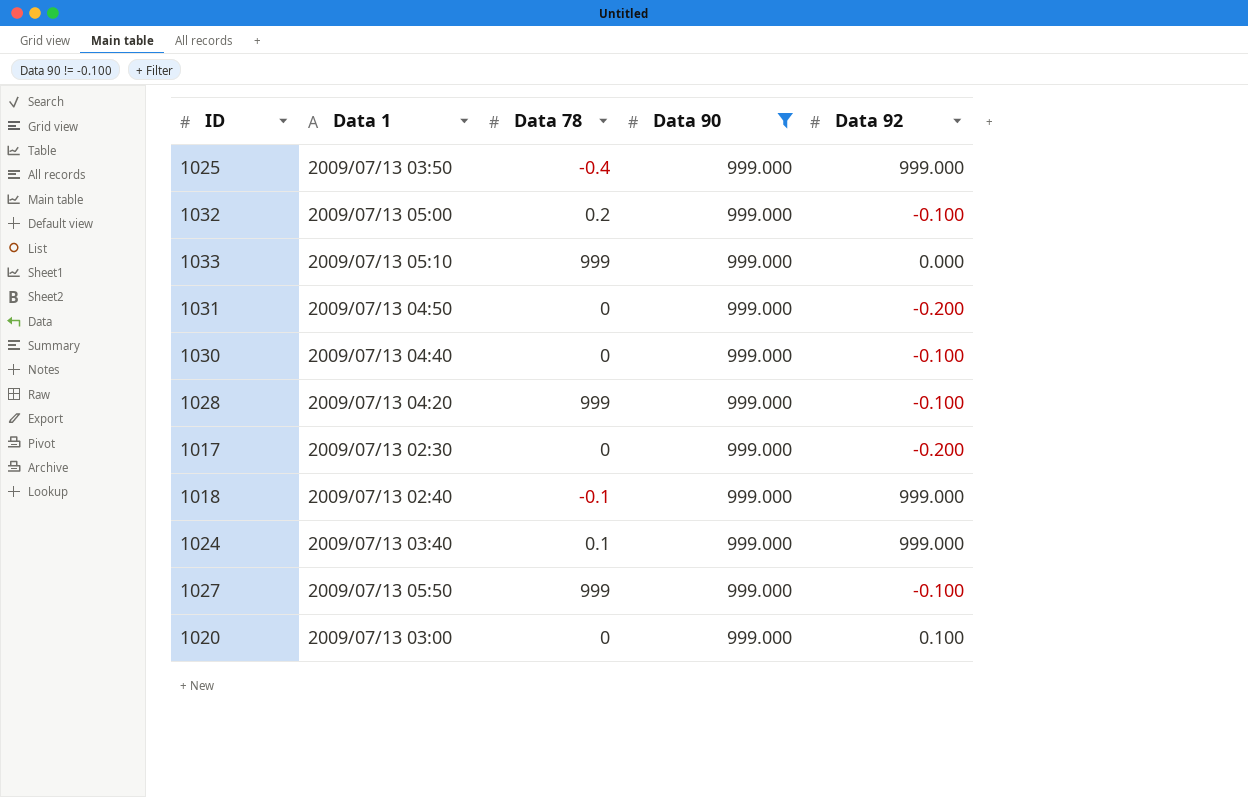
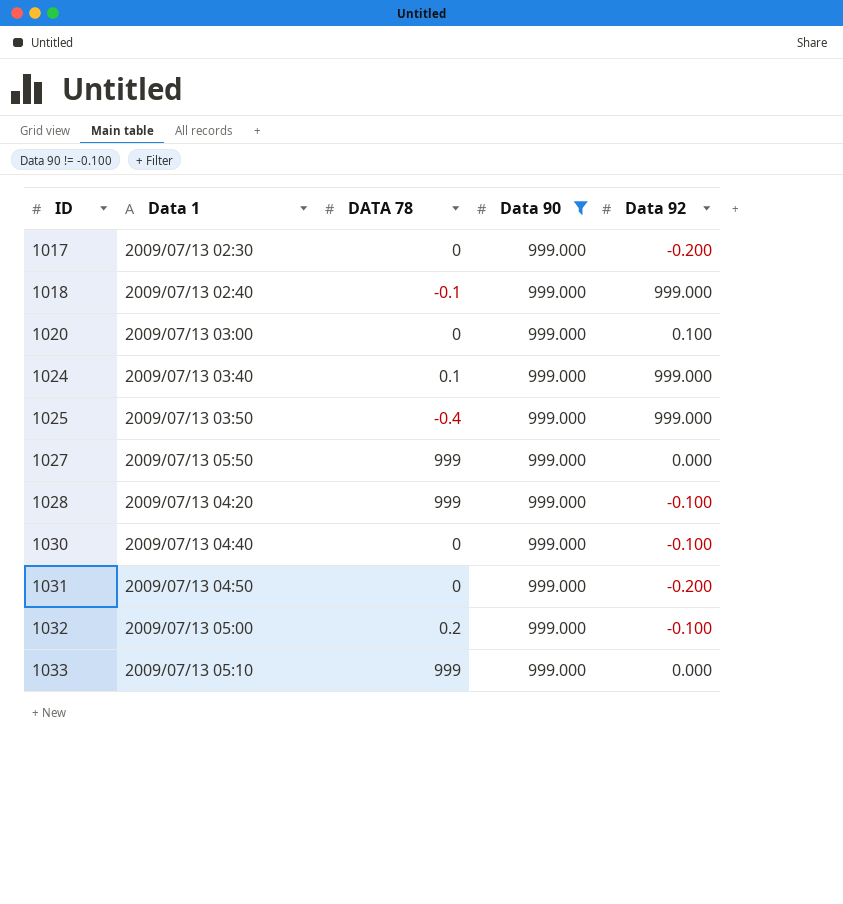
row order: none -> ID ascending
column name: Data 78 -> DATA 78
1027 | Data 92: -0.100 -> 0.000

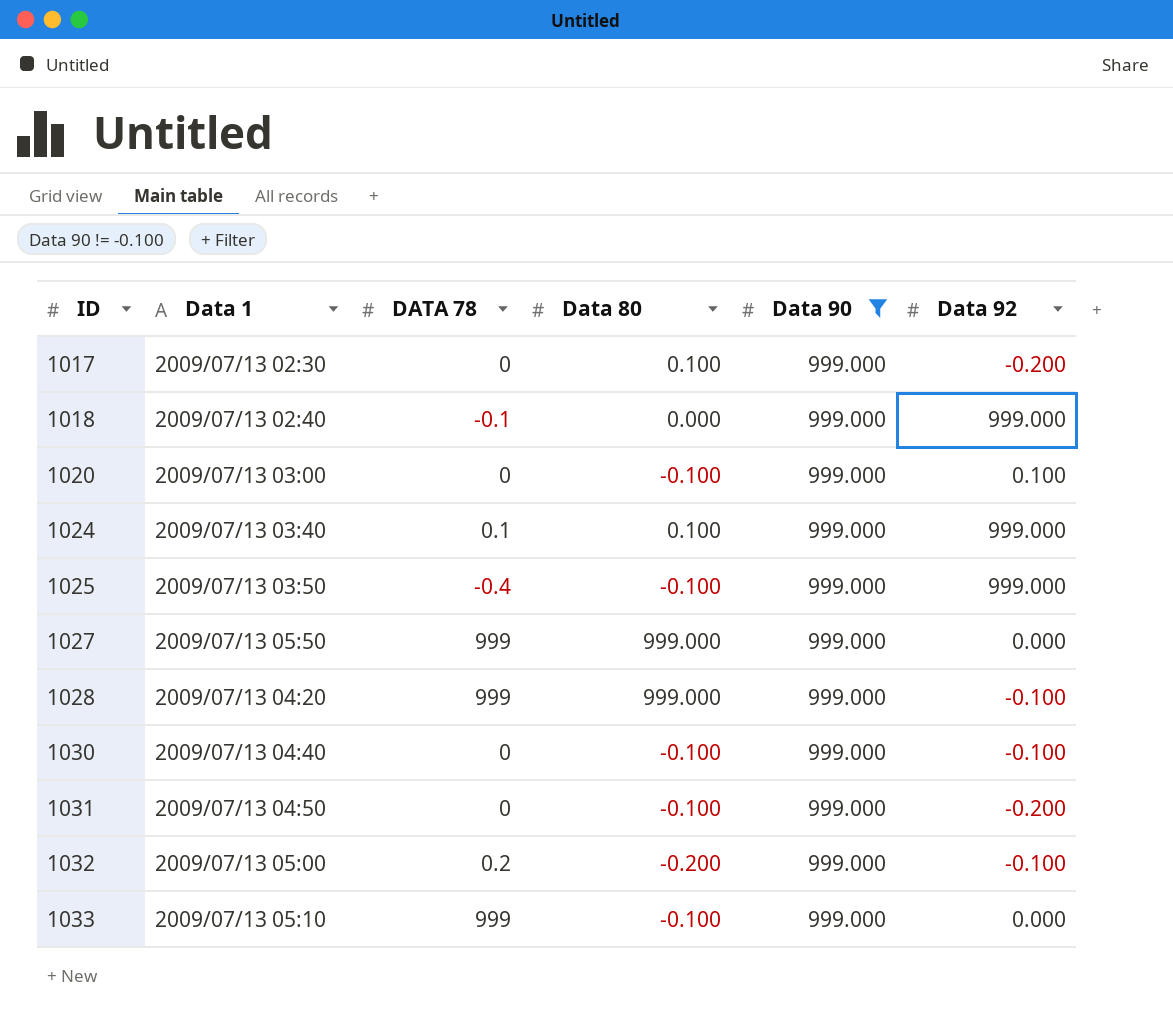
column Data 80 | position: none -> 4

